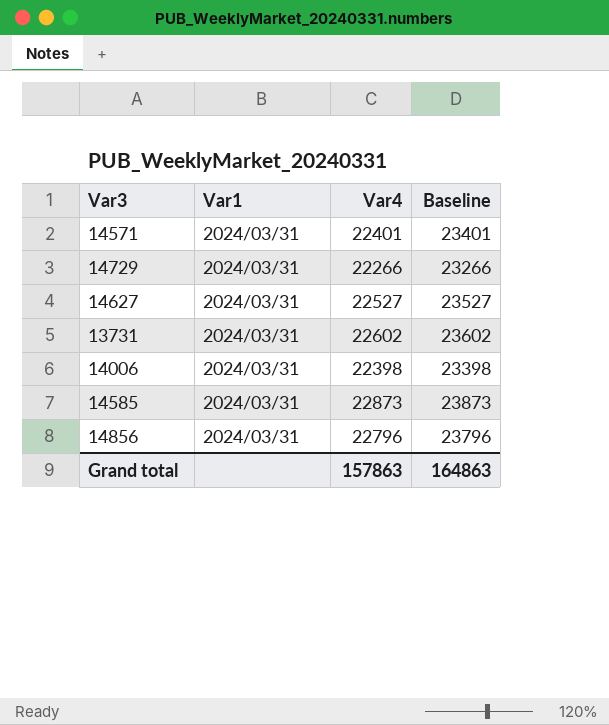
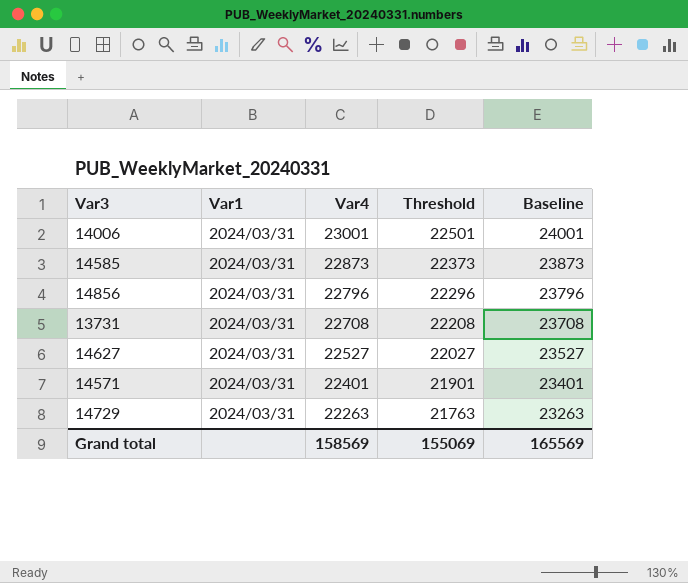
row order: none -> Var4 descending
column Threshold | formula: none -> [Var4] - 500
14006 | Var4: 22398 -> 23001
14006 | Baseline: 23398 -> 24001
13731 | Var4: 22602 -> 22708
13731 | Baseline: 23602 -> 23708
14729 | Var4: 22266 -> 22263
14729 | Baseline: 23266 -> 23263
Grand total | Var4: 157863 -> 158569
Grand total | Baseline: 164863 -> 165569

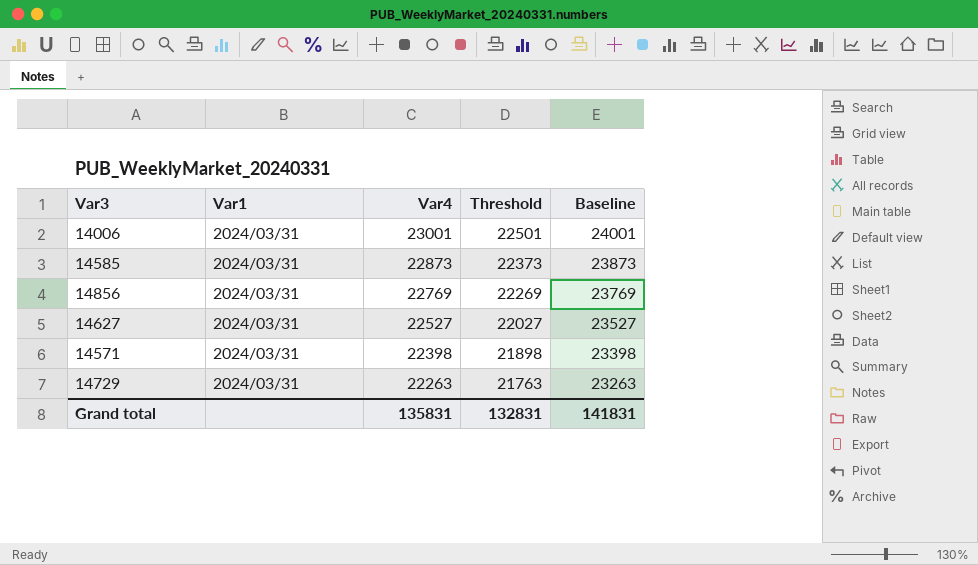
row 13731: 2024/03/31 | 22708 | 22208 | 23708 -> none
14856 | Var4: 22796 -> 22769
14856 | Threshold: 22296 -> 22269
14856 | Baseline: 23796 -> 23769
14571 | Var4: 22401 -> 22398
14571 | Threshold: 21901 -> 21898
14571 | Baseline: 23401 -> 23398
Grand total | Var4: 158569 -> 135831
Grand total | Threshold: 155069 -> 132831
Grand total | Baseline: 165569 -> 141831

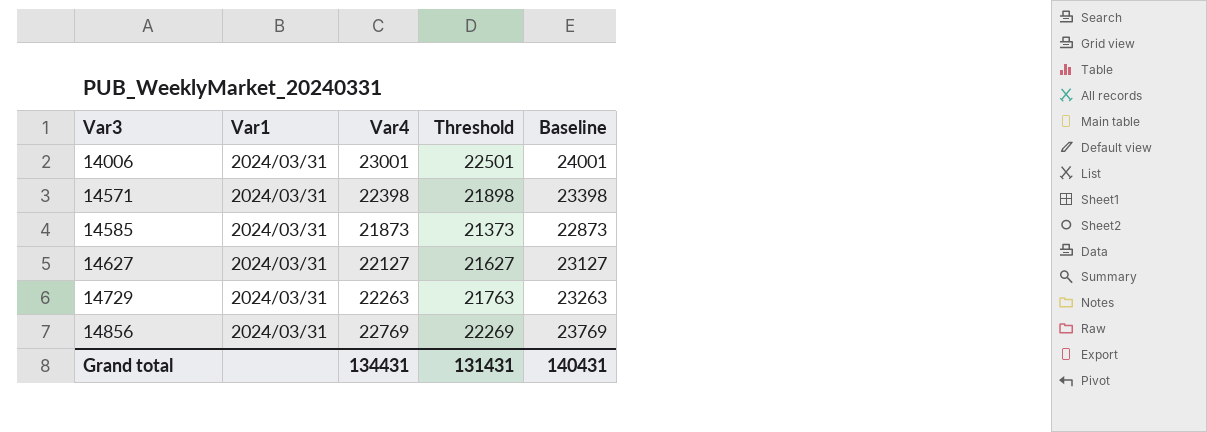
row order: Var4 descending -> Var3 ascending
14585 | Var4: 22873 -> 21873
14585 | Threshold: 22373 -> 21373
14585 | Baseline: 23873 -> 22873
14627 | Var4: 22527 -> 22127
14627 | Threshold: 22027 -> 21627
14627 | Baseline: 23527 -> 23127
Grand total | Var4: 135831 -> 134431
Grand total | Threshold: 132831 -> 131431
Grand total | Baseline: 141831 -> 140431

